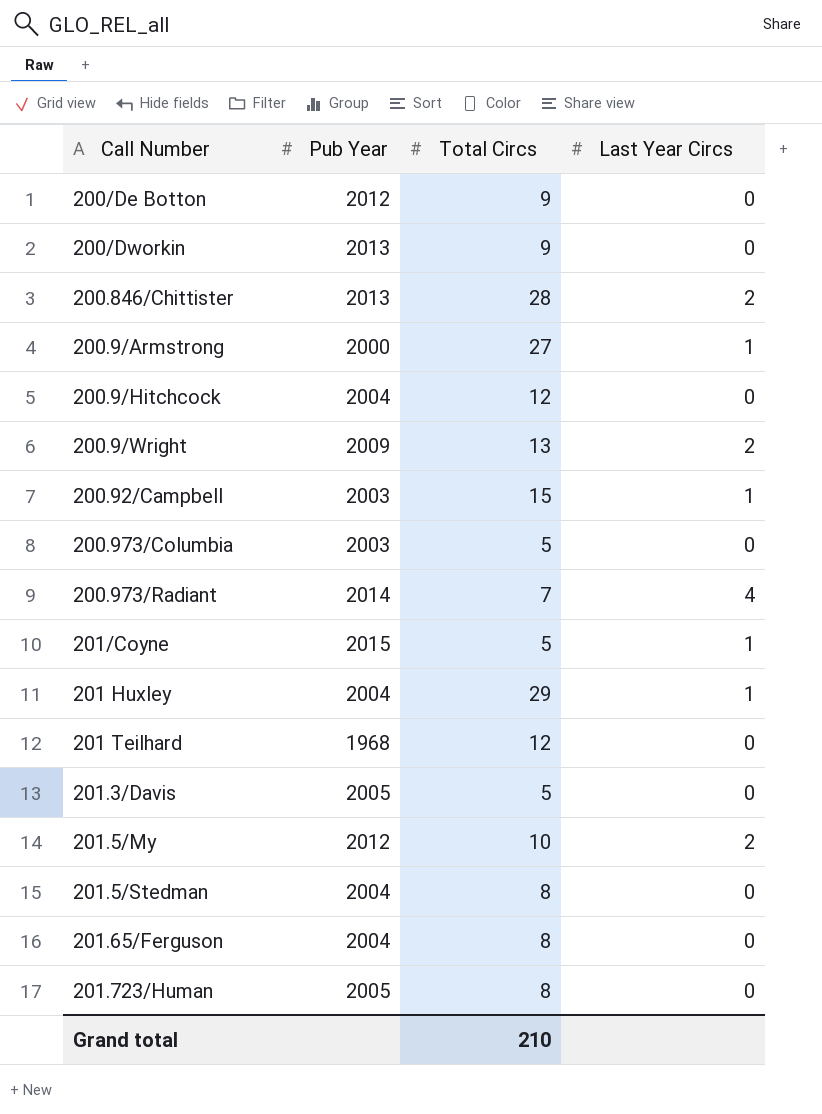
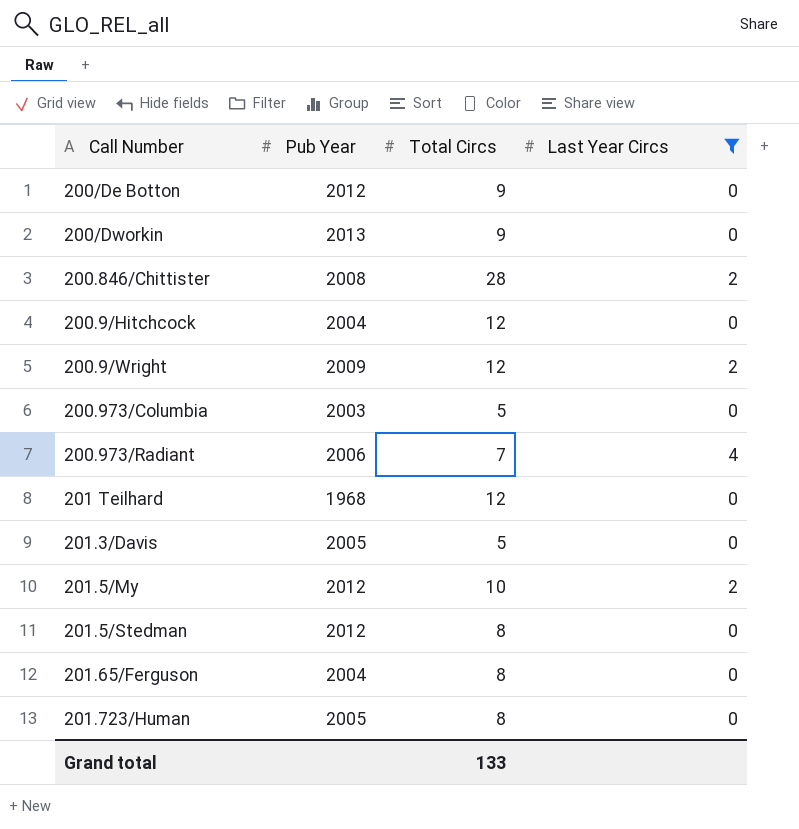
filter: none -> Last Year Circs != 1
200.846/Chittister | Pub Year: 2013 -> 2008
200.9/Wright | Total Circs: 13 -> 12
200.973/Radiant | Pub Year: 2014 -> 2006
201.5/Stedman | Pub Year: 2004 -> 2012
Grand total | Total Circs: 210 -> 133

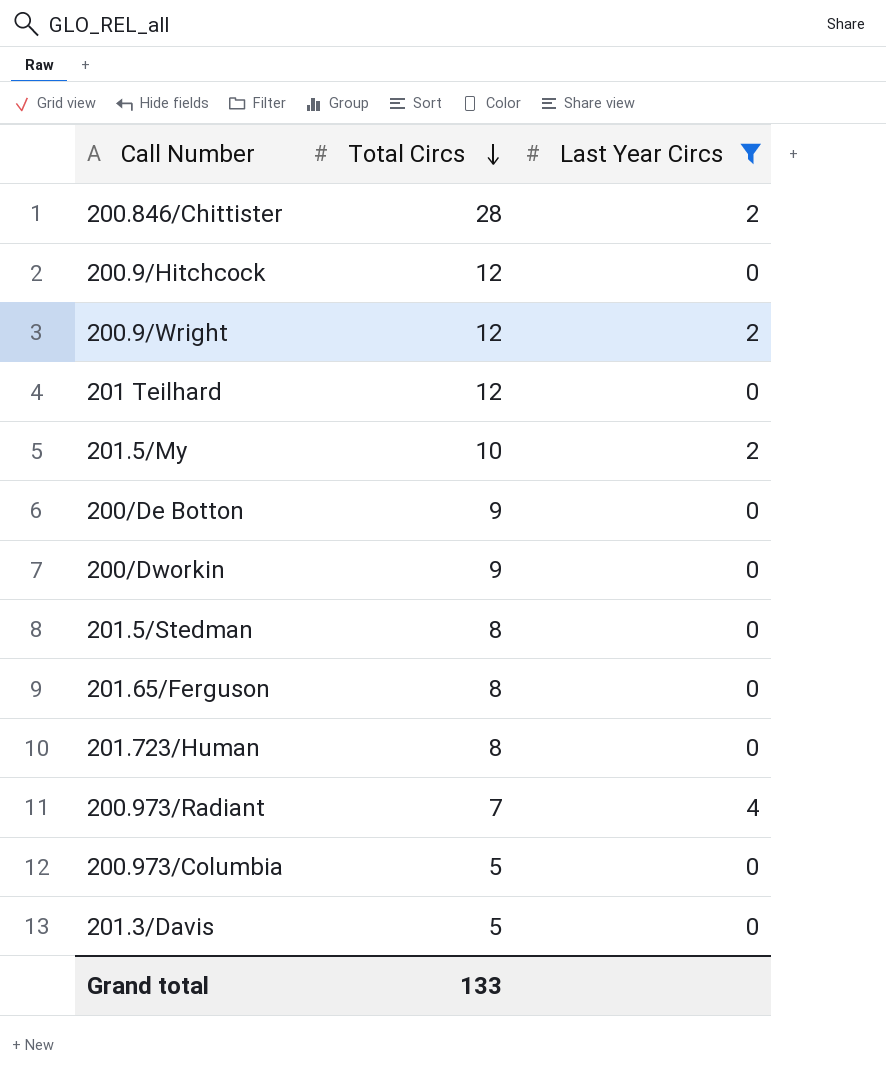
row order: none -> Total Circs descending
column Pub Year | position: 2 -> none

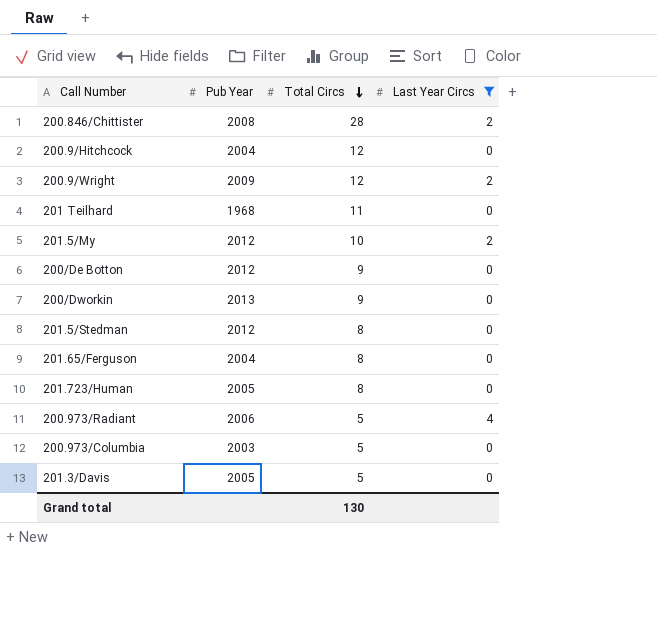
column Pub Year | position: none -> 2
201 Teilhard | Total Circs: 12 -> 11
200.973/Radiant | Total Circs: 7 -> 5
Grand total | Total Circs: 133 -> 130

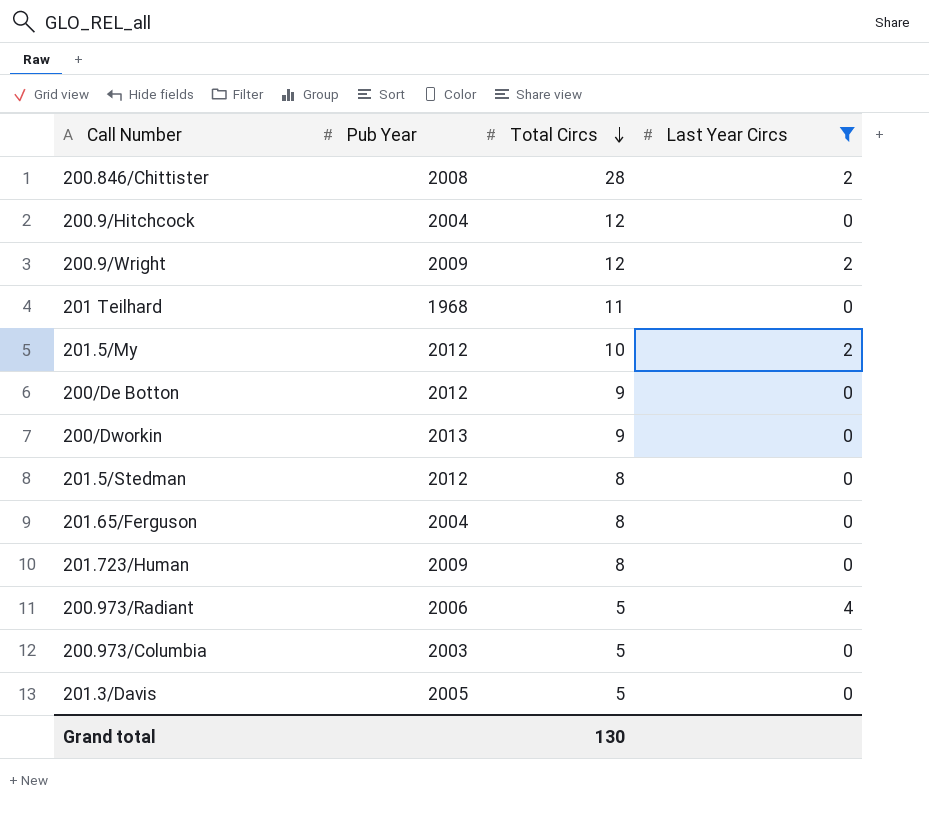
201.723/Human | Pub Year: 2005 -> 2009

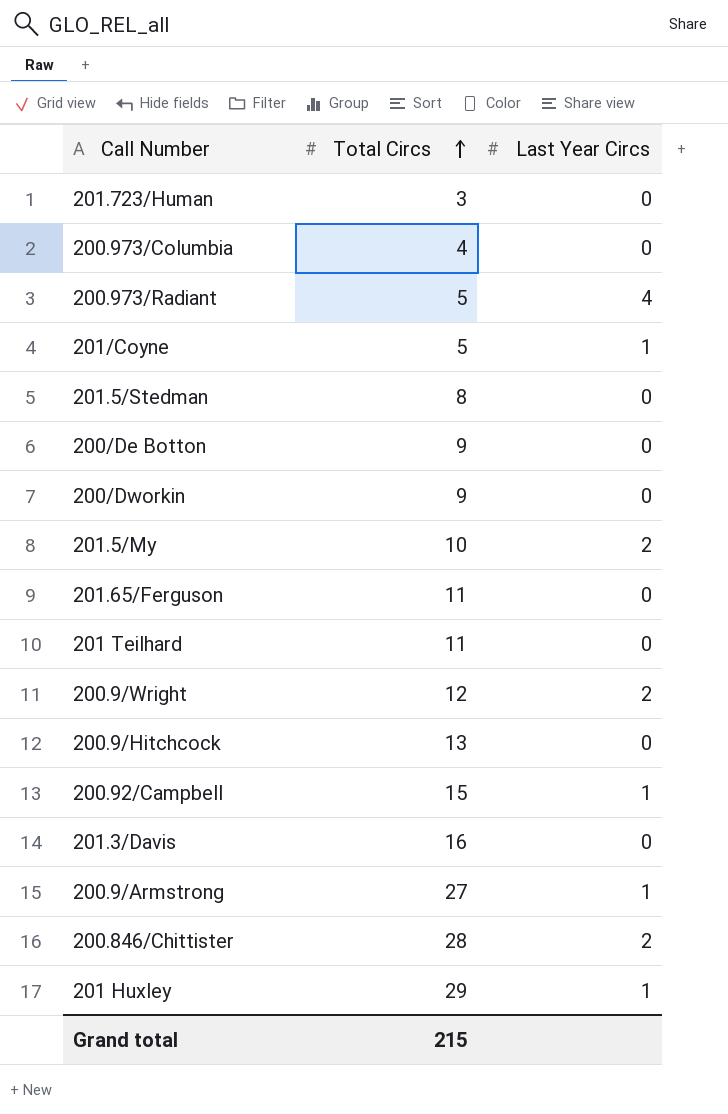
filter: Last Year Circs != 1 -> none
row order: Total Circs descending -> Total Circs ascending
column Pub Year | position: 2 -> none
201.723/Human | Total Circs: 8 -> 3
200.973/Columbia | Total Circs: 5 -> 4
201.65/Ferguson | Total Circs: 8 -> 11
200.9/Hitchcock | Total Circs: 12 -> 13
201.3/Davis | Total Circs: 5 -> 16
Grand total | Total Circs: 130 -> 215

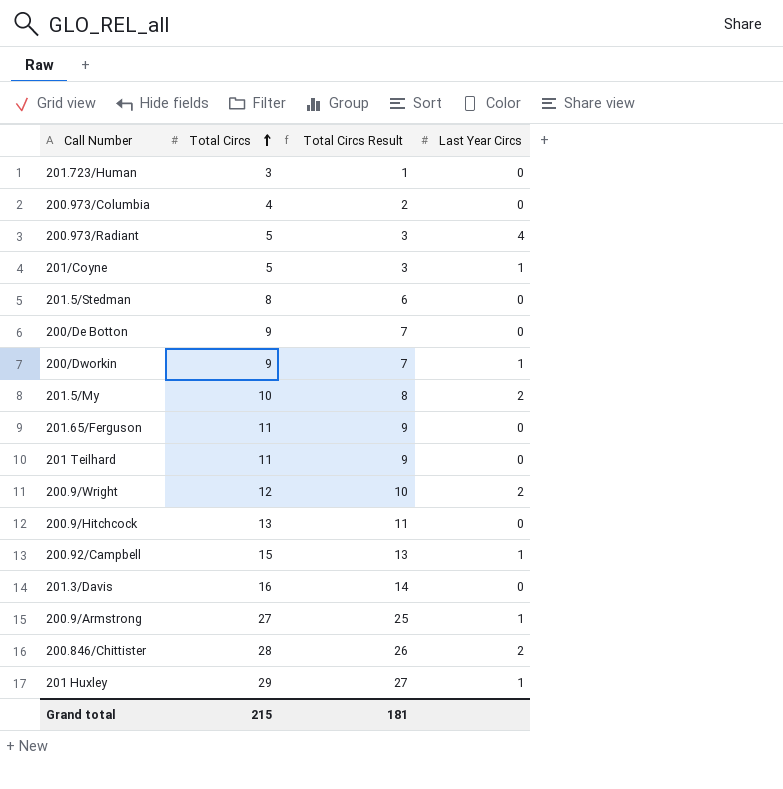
column Total Circs Result | formula: none -> [Total Circs] - 2
200/Dworkin | Last Year Circs: 0 -> 1

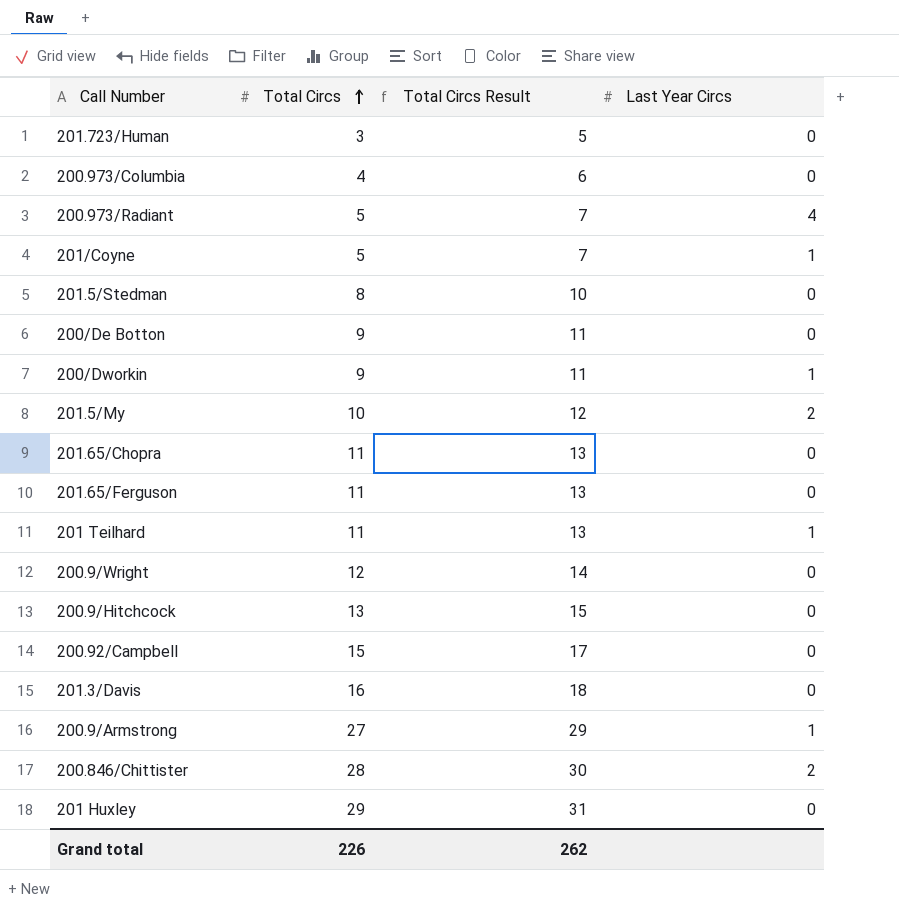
column Total Circs Result | formula: [Total Circs] - 2 -> [Total Circs] + 2
row 201.65/Chopra: none -> 11 | 13 | 0
201 Teilhard | Last Year Circs: 0 -> 1
200.9/Wright | Last Year Circs: 2 -> 0
200.92/Campbell | Last Year Circs: 1 -> 0
201 Huxley | Last Year Circs: 1 -> 0
Grand total | Total Circs: 215 -> 226
Grand total | Total Circs Result: 181 -> 262

